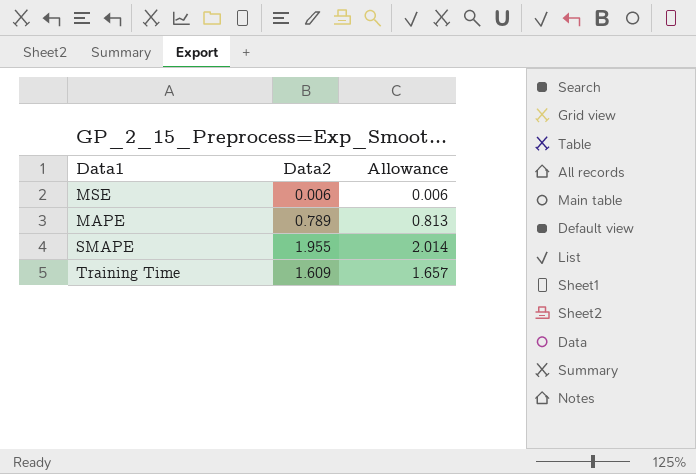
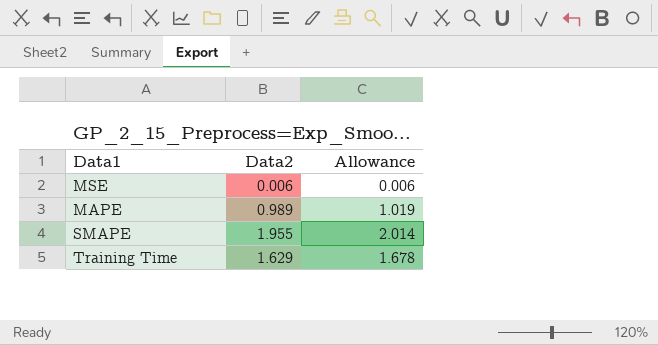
MAPE | Data2: 0.789 -> 0.989
MAPE | Allowance: 0.813 -> 1.019
Training Time | Data2: 1.609 -> 1.629
Training Time | Allowance: 1.657 -> 1.678

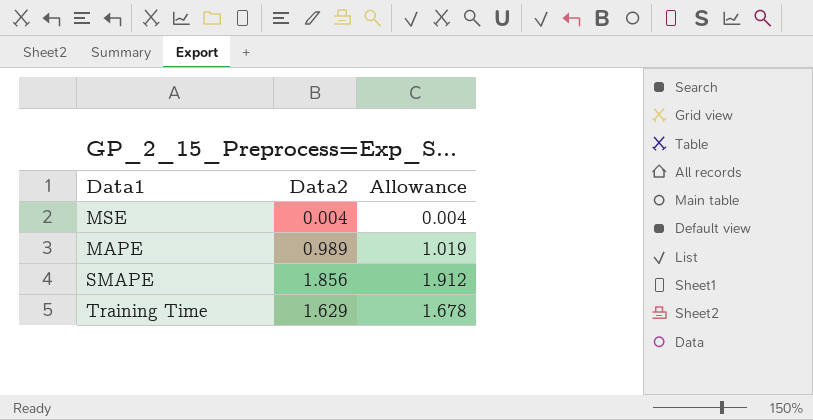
MSE | Data2: 0.006 -> 0.004
MSE | Allowance: 0.006 -> 0.004
SMAPE | Data2: 1.955 -> 1.856
SMAPE | Allowance: 2.014 -> 1.912

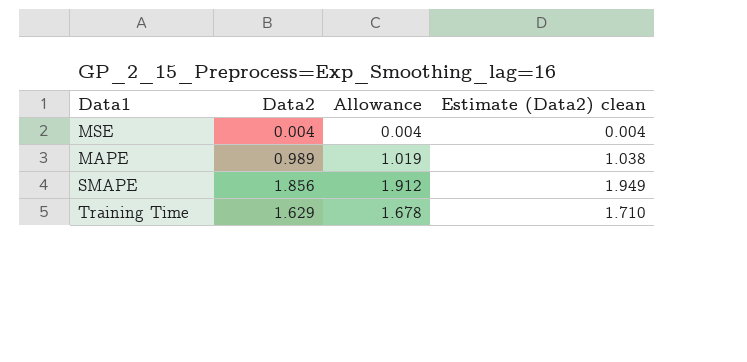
column Estimate (Data2) clean | formula: none -> [Data2] * 1.05

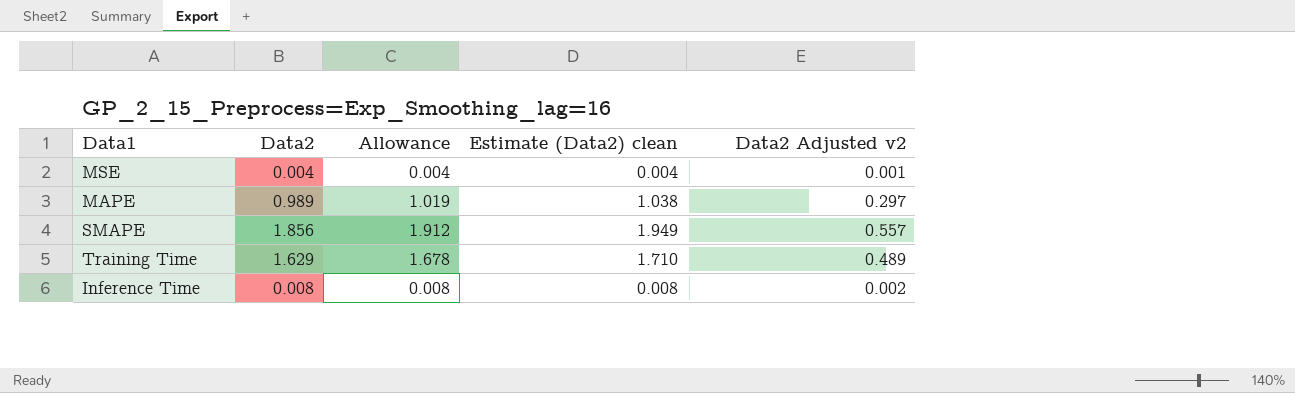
column Data2 Adjusted v2 | formula: none -> [Data2] * 0.3
row Inference Time: none -> 0.008 | 0.008 | 0.008 | 0.002

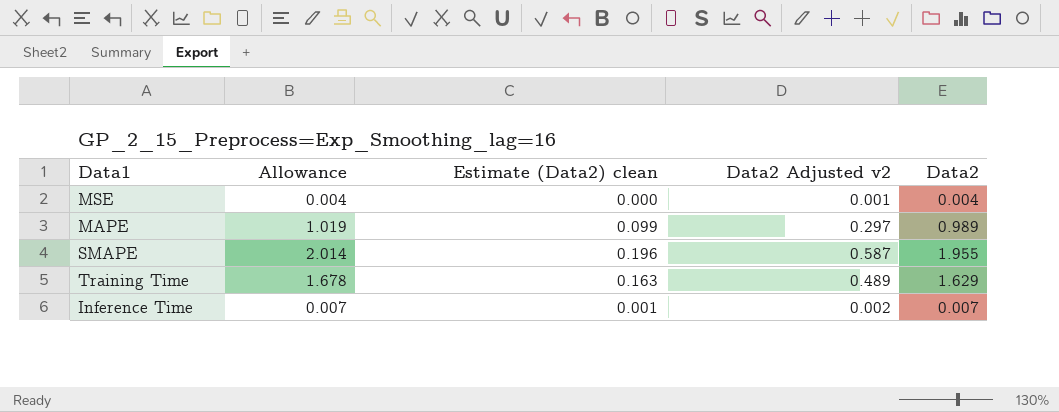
column Estimate (Data2) clean | formula: [Data2] * 1.05 -> [Data2] * 0.1
column Data2 | position: 2 -> 5
SMAPE | Allowance: 1.912 -> 2.014
SMAPE | Data2 Adjusted v2: 0.557 -> 0.587
SMAPE | Data2: 1.856 -> 1.955
Inference Time | Allowance: 0.008 -> 0.007
Inference Time | Data2: 0.008 -> 0.007

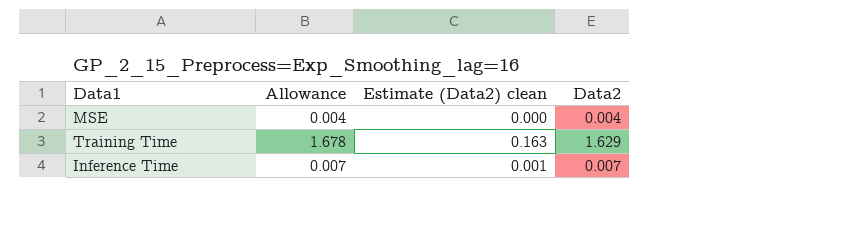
column Data2 Adjusted v2 | formula: [Data2] * 0.3 -> none
row MAPE: 1.019 | 0.099 | 0.297 | 0.989 -> none
row SMAPE: 2.014 | 0.196 | 0.587 | 1.955 -> none

